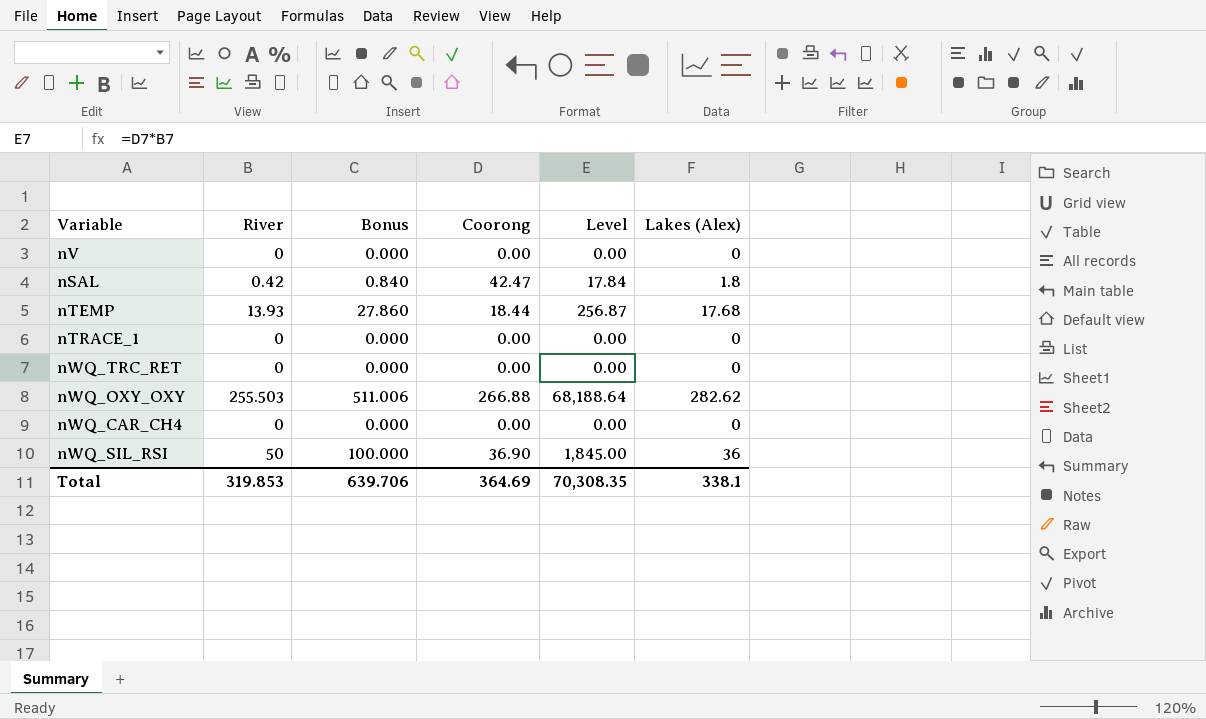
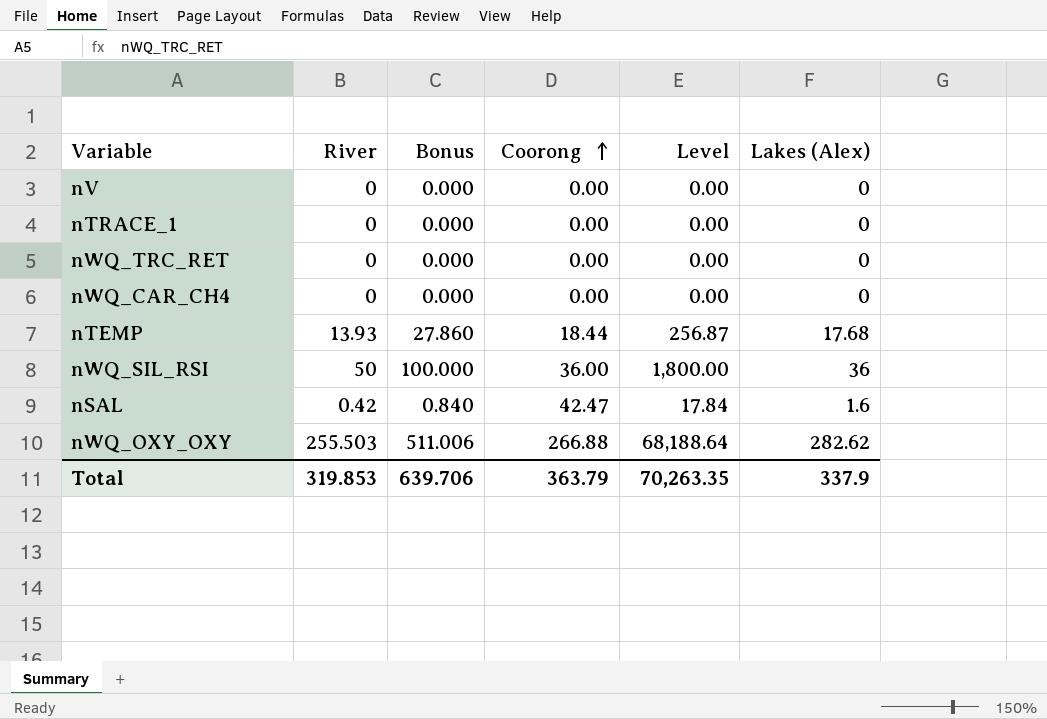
row order: none -> Coorong ascending
nWQ_SIL_RSI | Coorong: 36.90 -> 36.00
nWQ_SIL_RSI | Level: 1,845.00 -> 1,800.00
nSAL | Lakes (Alex): 1.8 -> 1.6
Total | Coorong: 364.69 -> 363.79
Total | Level: 70,308.35 -> 70,263.35
Total | Lakes (Alex): 338.1 -> 337.9

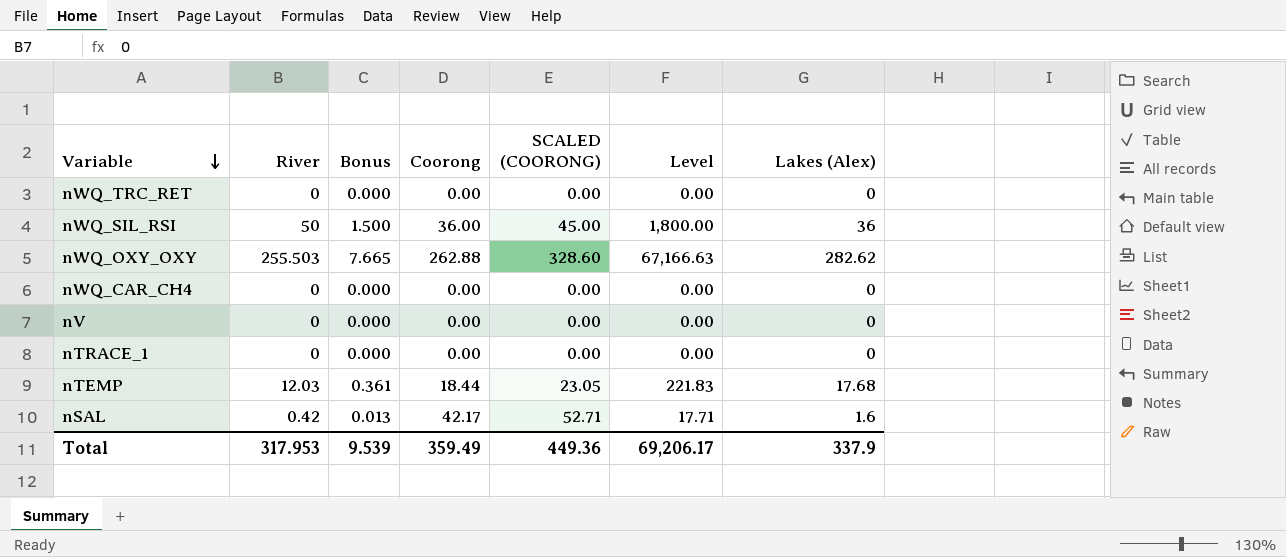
row order: Coorong ascending -> Variable descending
column Bonus | formula: [River] * 2 -> [River] * 0.03
column SCALED (COORONG) | formula: none -> [Coorong] * 1.25
nWQ_OXY_OXY | Coorong: 266.88 -> 262.88
nWQ_OXY_OXY | Level: 68,188.64 -> 67,166.63
nTEMP | River: 13.93 -> 12.03
nTEMP | Level: 256.87 -> 221.83
nSAL | Coorong: 42.47 -> 42.17
nSAL | Level: 17.84 -> 17.71
Total | River: 319.853 -> 317.953
Total | Bonus: 639.706 -> 9.539
Total | Coorong: 363.79 -> 359.49
Total | Level: 70,263.35 -> 69,206.17

